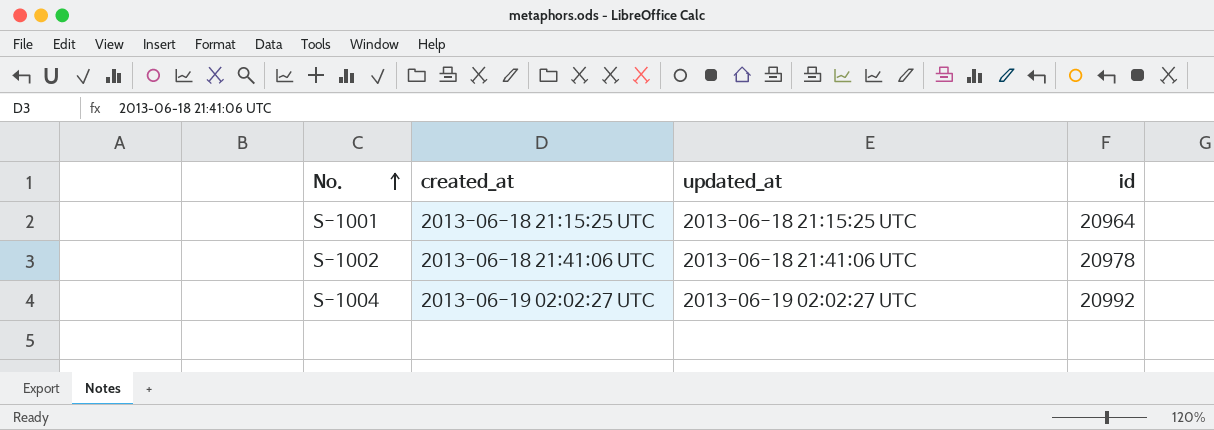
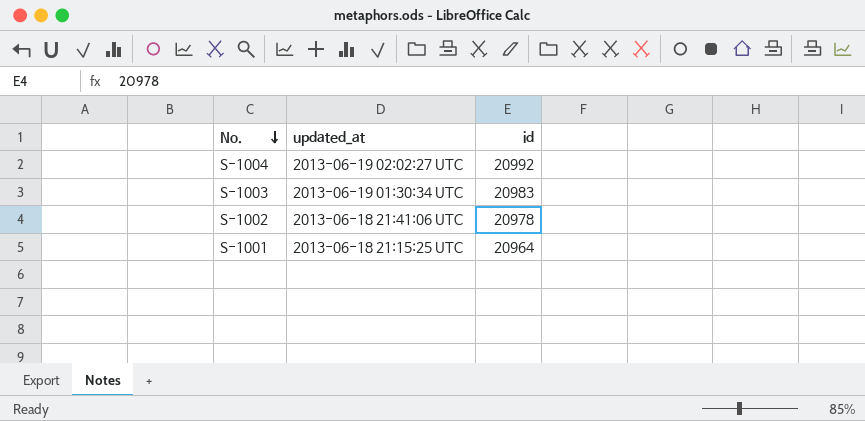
row order: No. ascending -> No. descending
column created_at | position: 2 -> none
row S-1003: none -> 2013-06-19 01:30:34 UTC | 20983

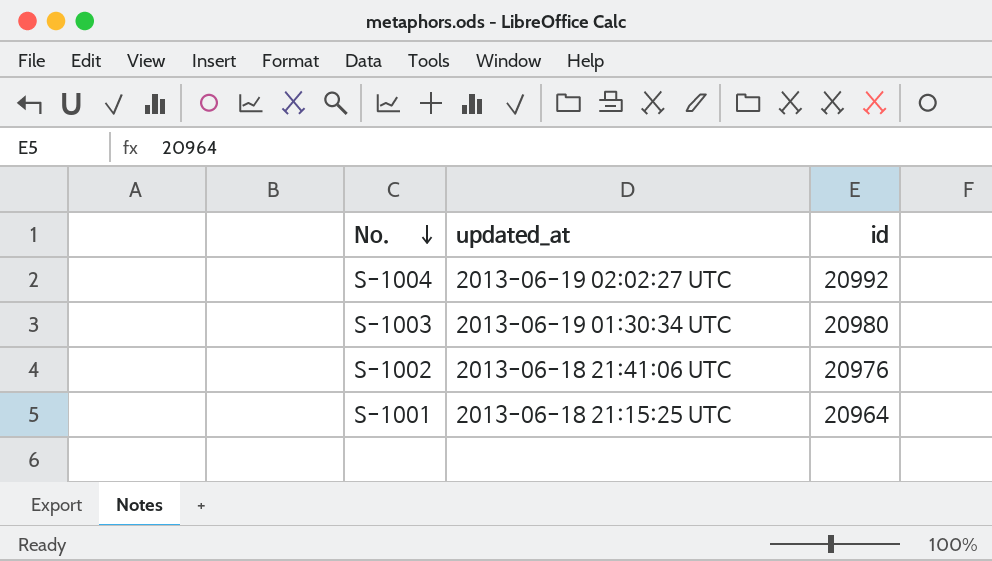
S-1003 | id: 20983 -> 20980
S-1002 | id: 20978 -> 20976

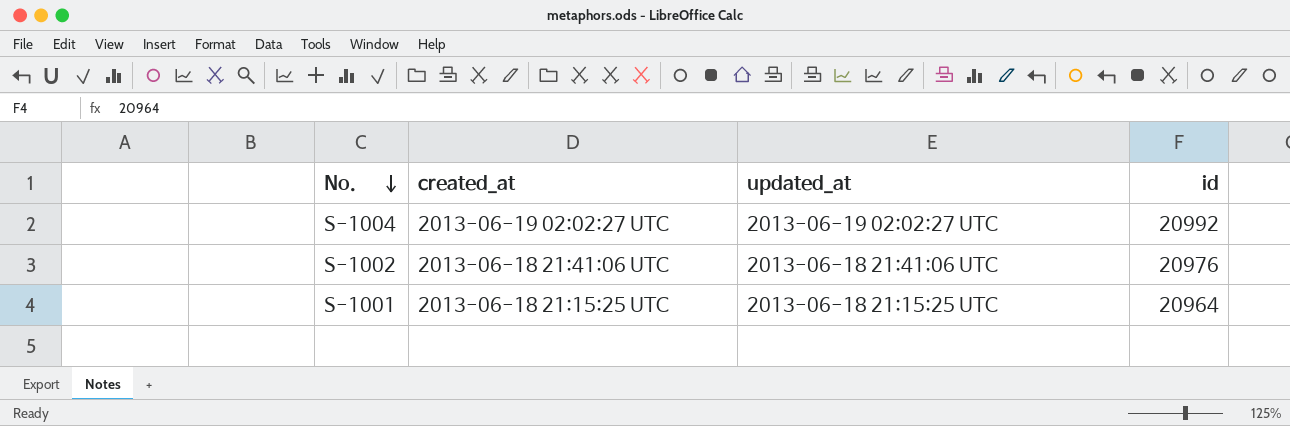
column created_at | position: none -> 2
row S-1003: 2013-06-19 01:30:34 UTC | 20980 -> none

